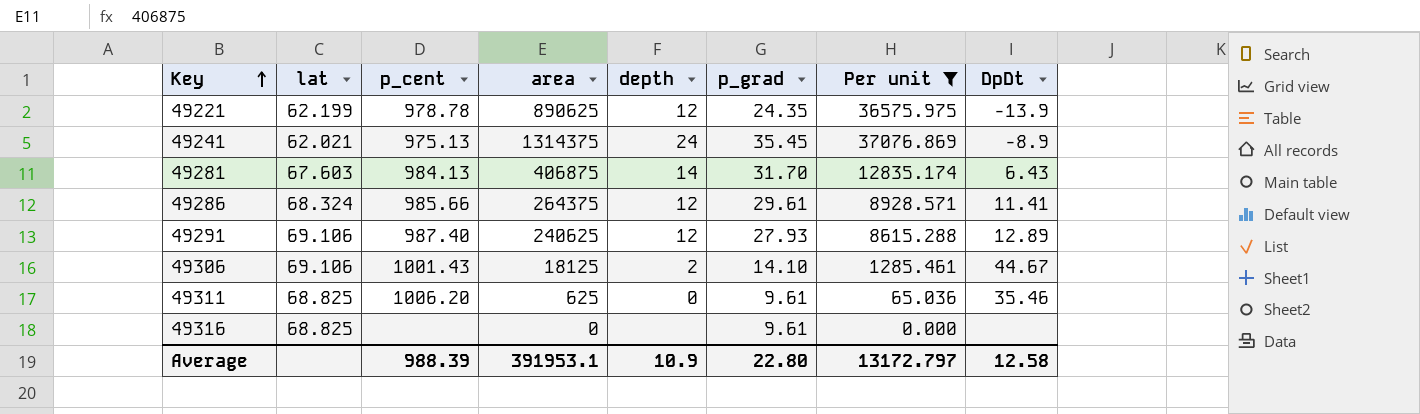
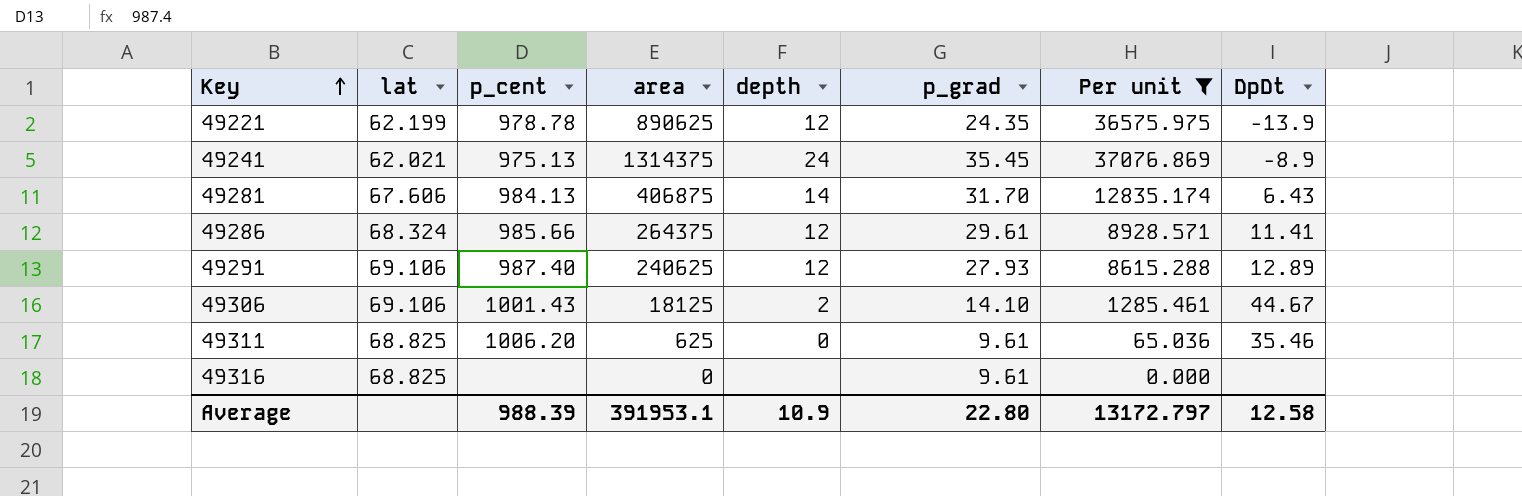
49281 | lat: 67.603 -> 67.606

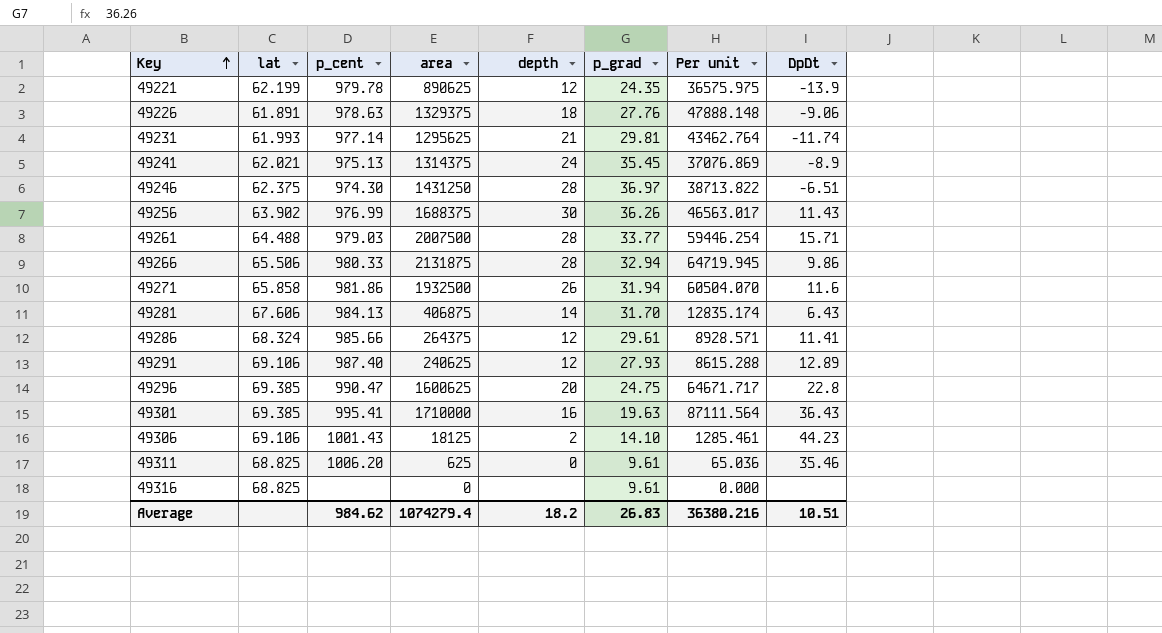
filter: Per unit <= 37076.869 -> none
49221 | p_cent: 978.78 -> 979.78
49306 | DpDt: 44.67 -> 44.23
Average | p_cent: 988.39 -> 984.62
Average | area: 391953.1 -> 1074279.4
Average | depth: 10.9 -> 18.2
Average | p_grad: 22.80 -> 26.83
Average | Per unit: 13172.797 -> 36380.216
Average | DpDt: 12.58 -> 10.51

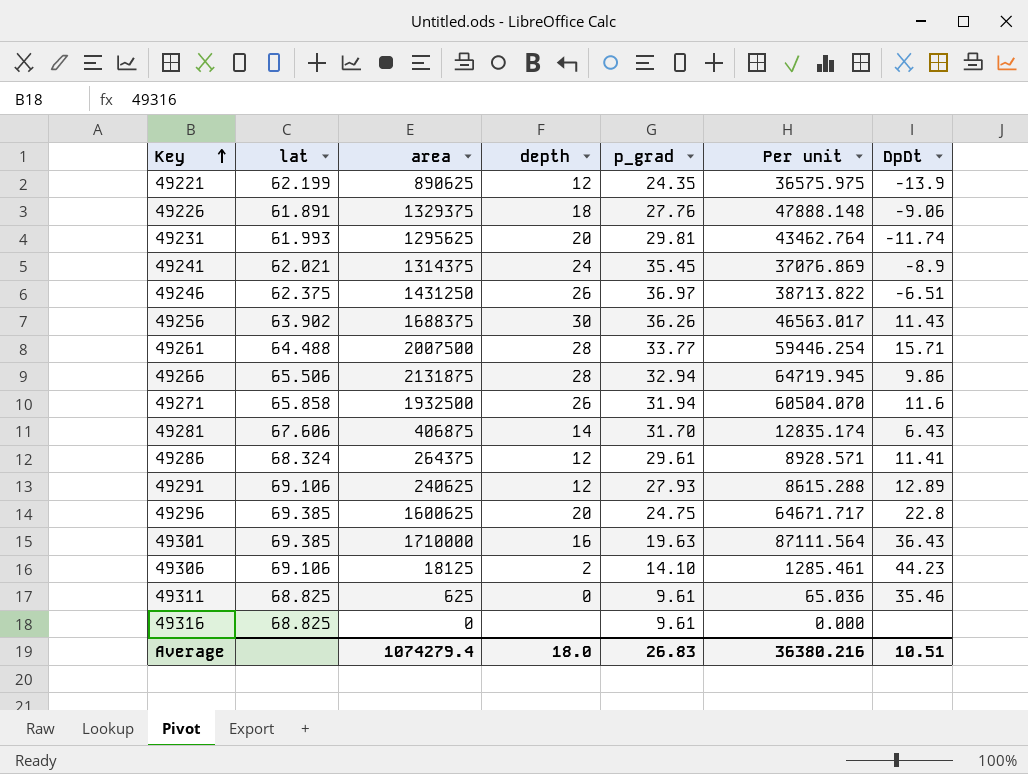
column p_cent | position: 3 -> none
49231 | depth: 21 -> 20
49246 | depth: 28 -> 26
Average | depth: 18.2 -> 18.0

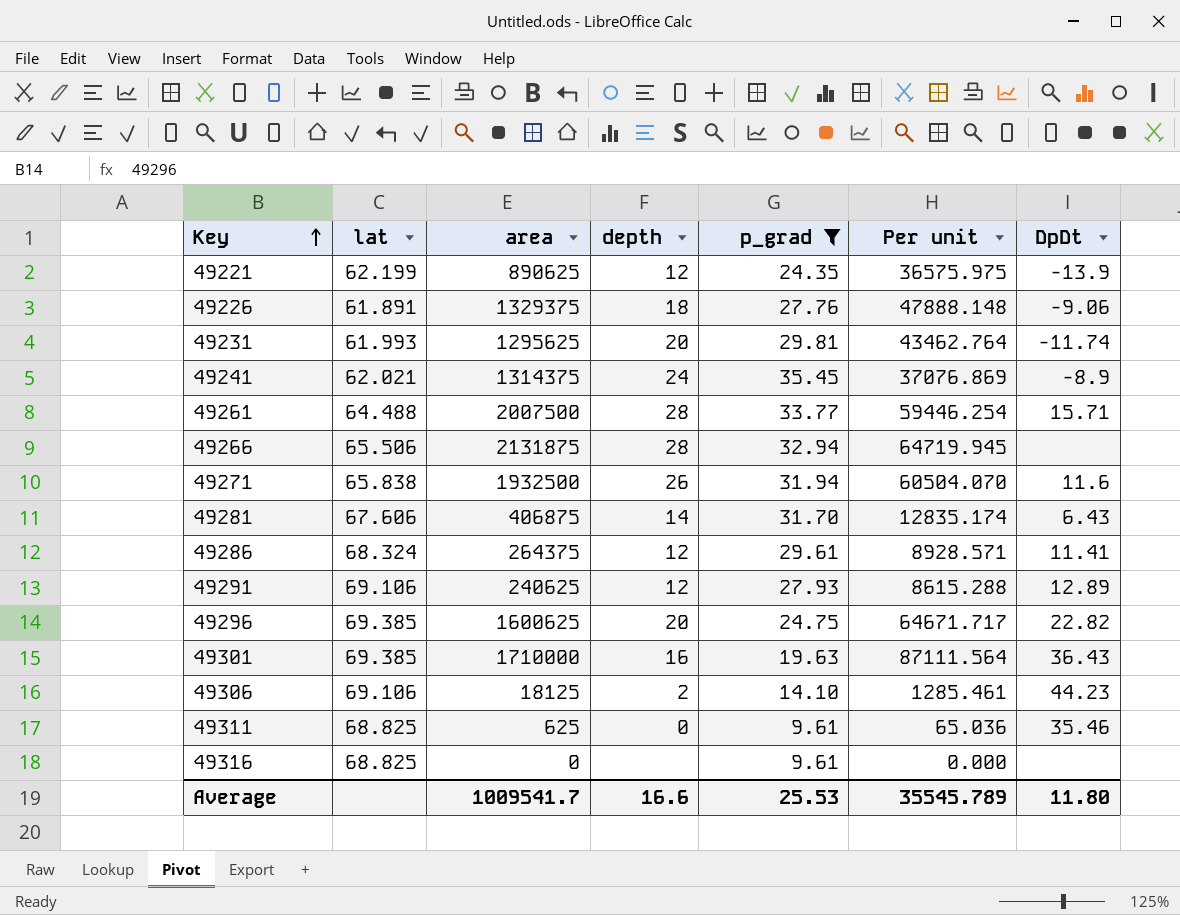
filter: none -> p_grad <= 35.45
49266 | DpDt: 9.86 -> none
49271 | lat: 65.858 -> 65.838
49296 | DpDt: 22.8 -> 22.82
Average | area: 1074279.4 -> 1009541.7
Average | depth: 18.0 -> 16.6
Average | p_grad: 26.83 -> 25.53
Average | Per unit: 36380.216 -> 35545.789
Average | DpDt: 10.51 -> 11.80

